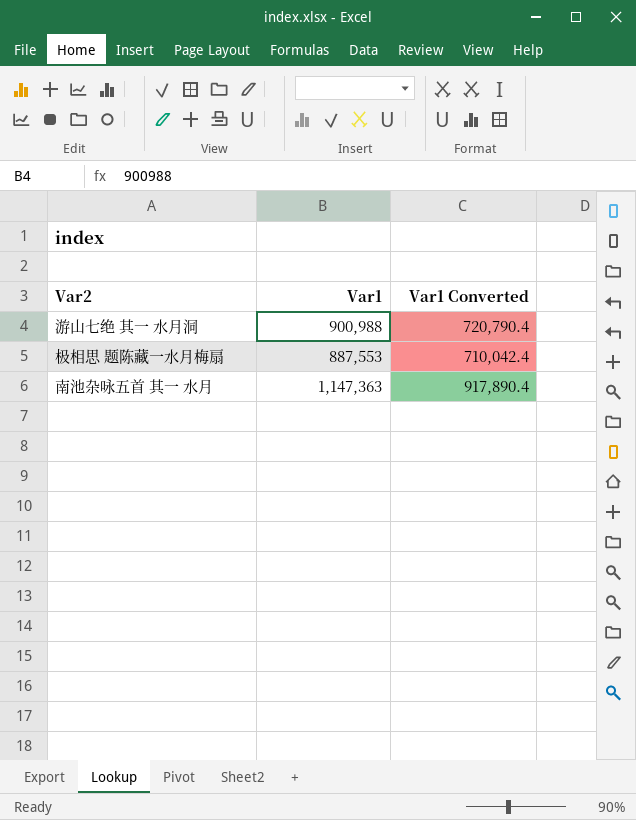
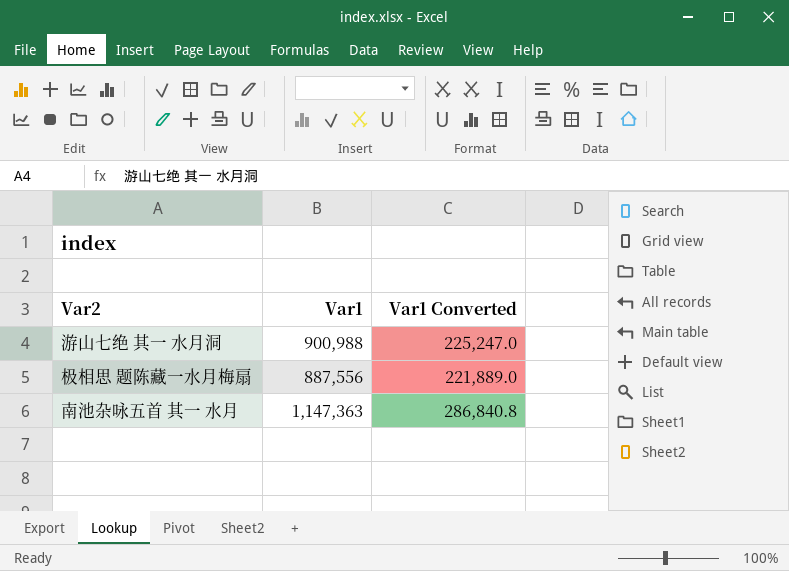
column Var1 Converted | formula: [Var1] * 0.8 -> [Var1] * 0.25
极相思 题陈藏一水月梅扇 | Var1: 887,553 -> 887,556

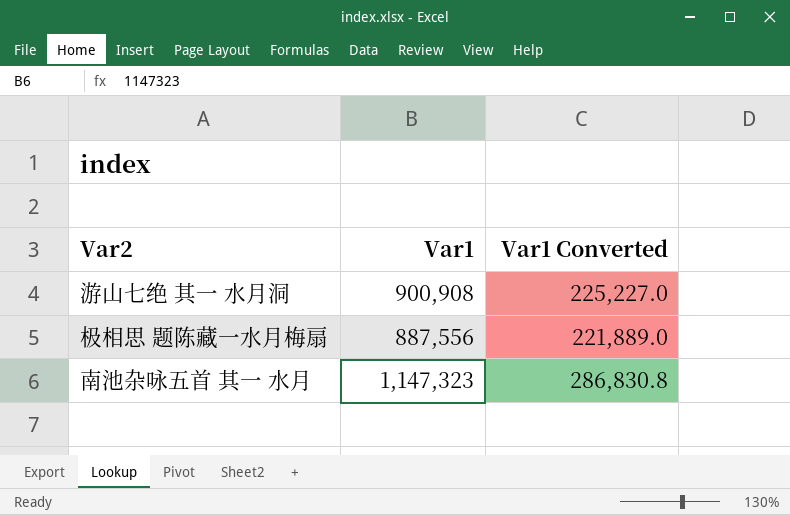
游山七绝 其一 水月洞 | Var1: 900,988 -> 900,908
游山七绝 其一 水月洞 | Var1 Converted: 225,247.0 -> 225,227.0
南池杂咏五首 其一 水月 | Var1: 1,147,363 -> 1,147,323
南池杂咏五首 其一 水月 | Var1 Converted: 286,840.8 -> 286,830.8

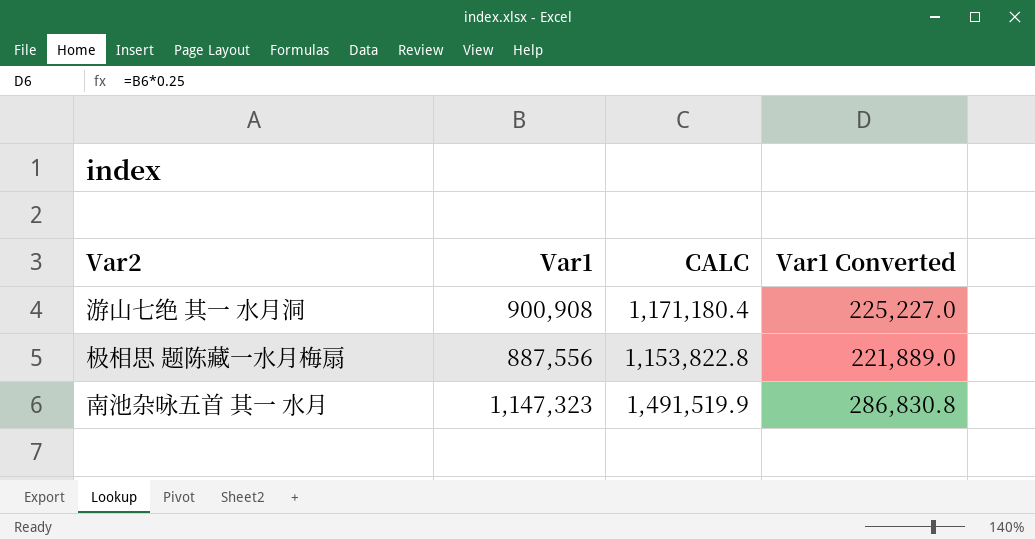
column CALC | formula: none -> [Var1] * 1.3

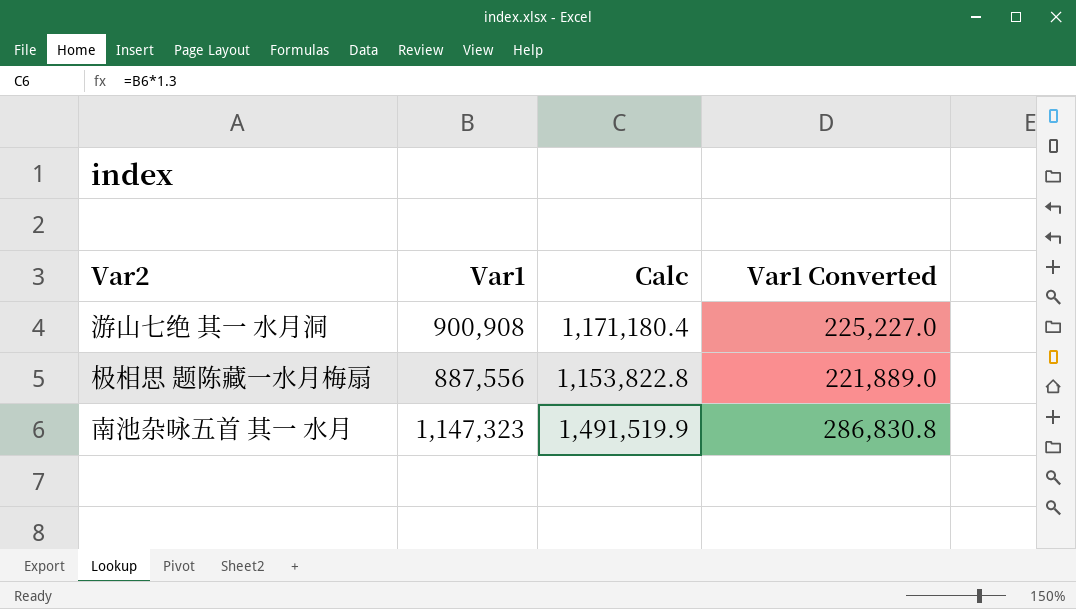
column name: CALC -> Calc

